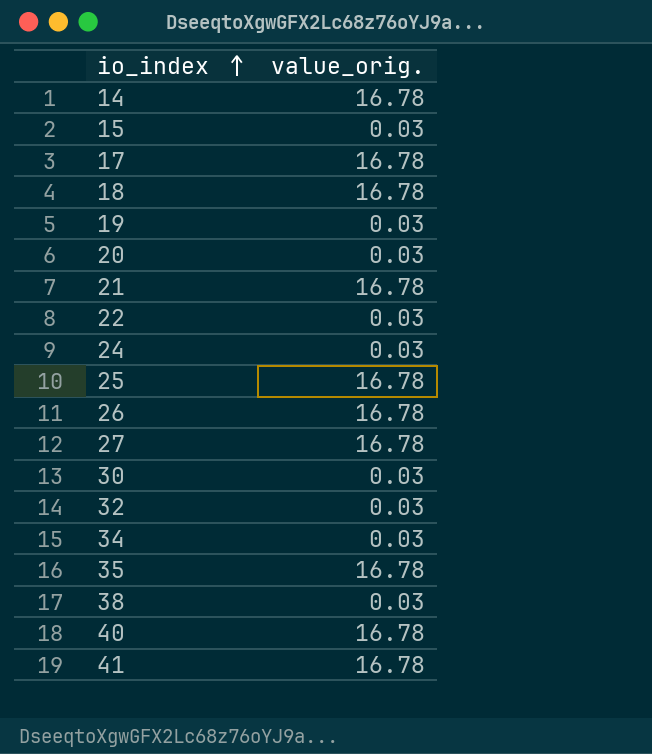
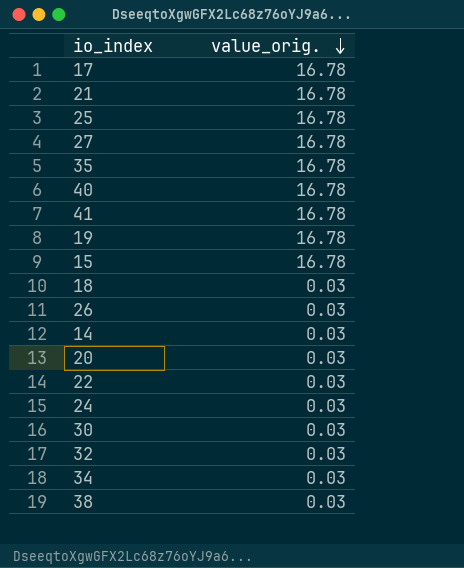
row order: io_index ascending -> value_orig. descending
19 | value_orig.: 0.03 -> 16.78
15 | value_orig.: 0.03 -> 16.78
18 | value_orig.: 16.78 -> 0.03
26 | value_orig.: 16.78 -> 0.03
14 | value_orig.: 16.78 -> 0.03

